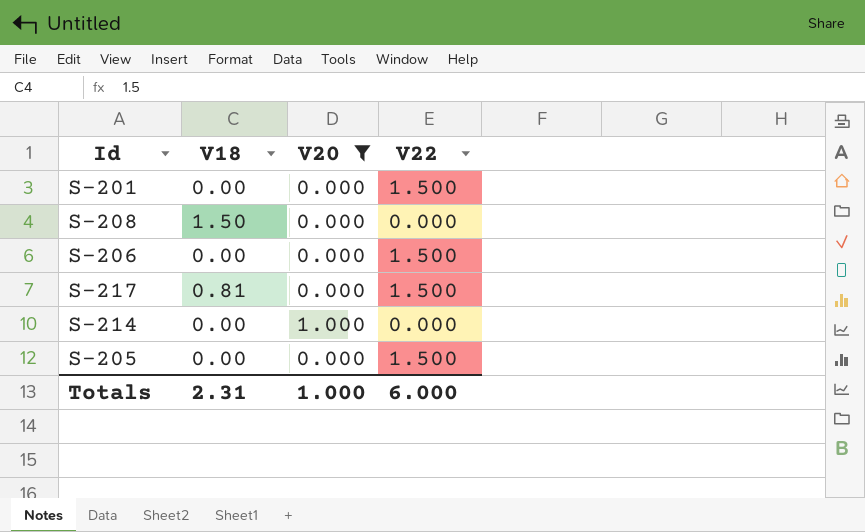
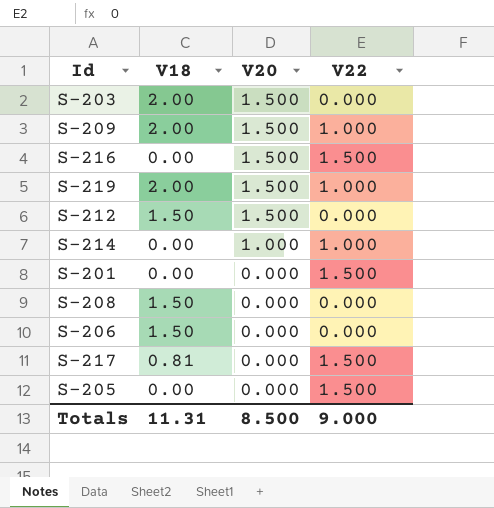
filter: V20 != 1.500 -> none
row order: none -> V20 descending
S-214 | V22: 0.000 -> 1.000
S-206 | V18: 0.00 -> 1.50
S-206 | V22: 1.500 -> 0.000
Totals | V18: 2.31 -> 11.31
Totals | V20: 1.000 -> 8.500
Totals | V22: 6.000 -> 9.000

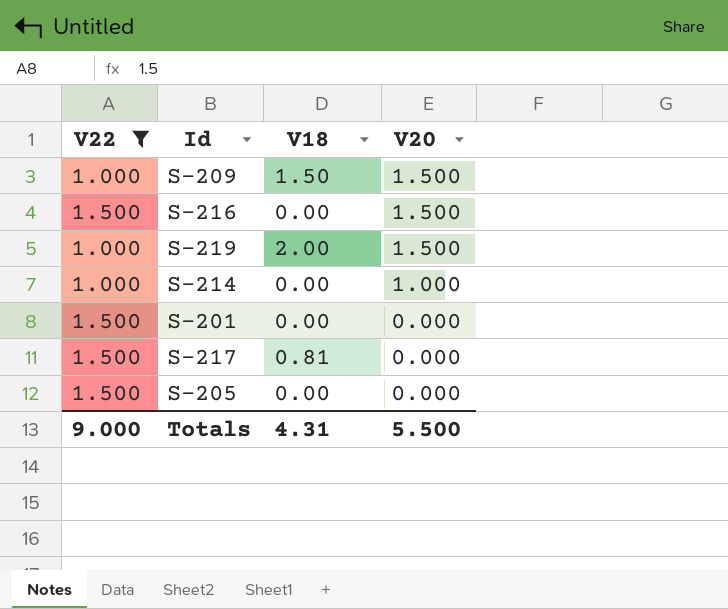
filter: none -> V22 != 0.000
column V22 | position: 4 -> 1
S-209 | V18: 2.00 -> 1.50
Totals | V18: 11.31 -> 4.31
Totals | V20: 8.500 -> 5.500

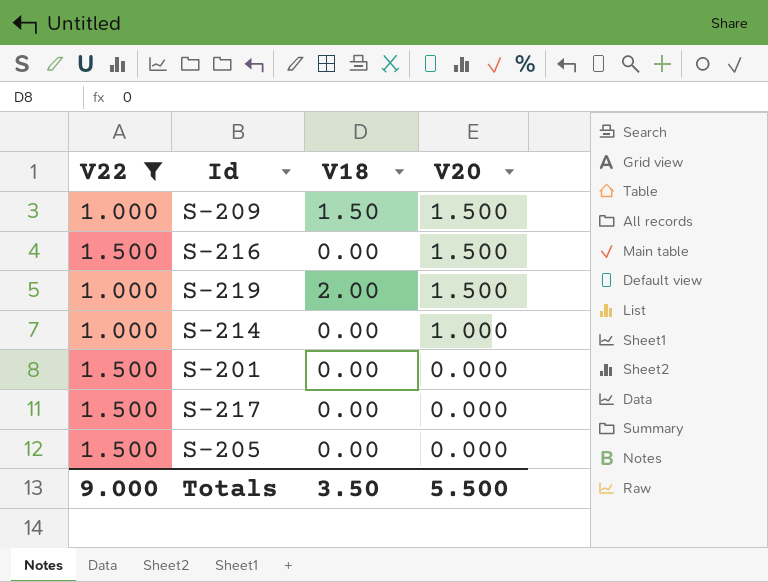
S-217 | V18: 0.81 -> 0.00
Totals | V18: 4.31 -> 3.50

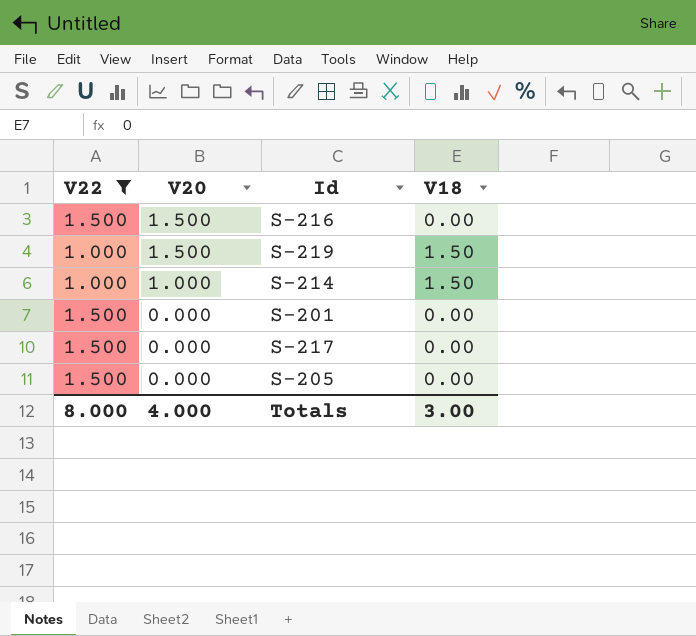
column V20 | position: 4 -> 2
row S-209: 1.000 | 1.50 | 1.500 -> none
S-219 | V18: 2.00 -> 1.50
S-214 | V18: 0.00 -> 1.50
Totals | V22: 9.000 -> 8.000
Totals | V20: 5.500 -> 4.000
Totals | V18: 3.50 -> 3.00

